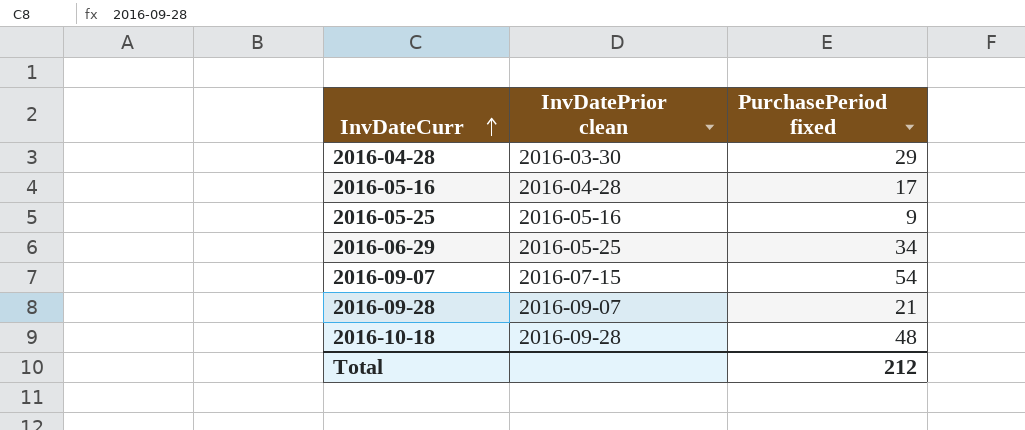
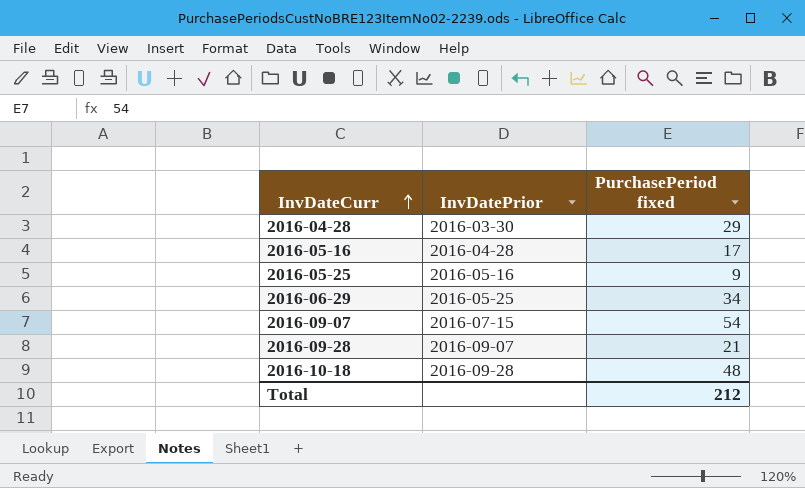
column name: InvDatePrior clean -> InvDatePrior

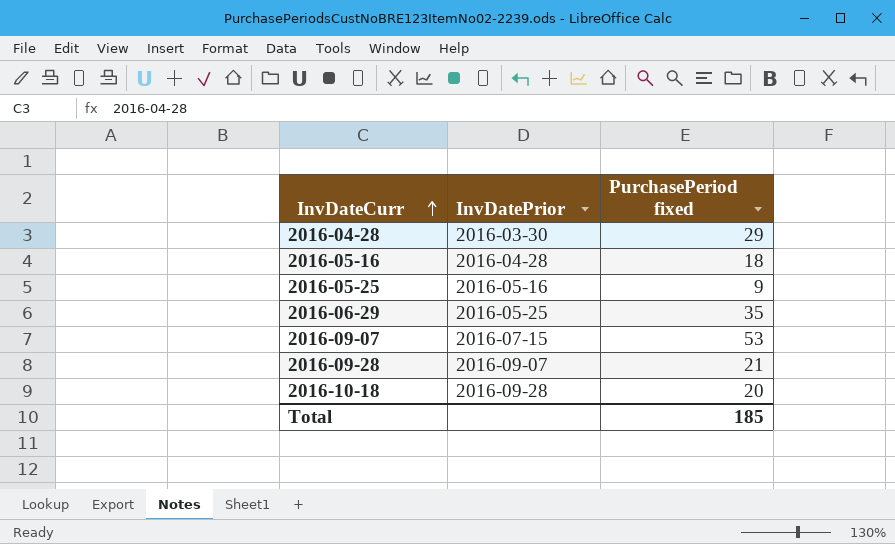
2016-05-16 | PurchasePeriod fixed: 17 -> 18
2016-06-29 | PurchasePeriod fixed: 34 -> 35
2016-09-07 | PurchasePeriod fixed: 54 -> 53
2016-10-18 | PurchasePeriod fixed: 48 -> 20
Total | PurchasePeriod fixed: 212 -> 185

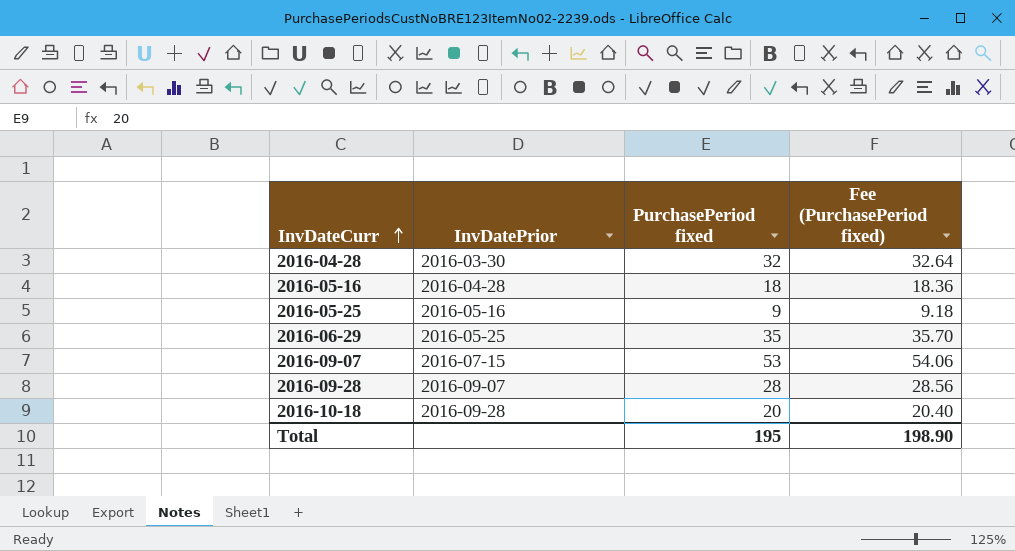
column Fee (PurchasePeriod fixed) | formula: none -> [PurchasePeriod fixed] * 1.02
2016-04-28 | PurchasePeriod fixed: 29 -> 32
2016-09-28 | PurchasePeriod fixed: 21 -> 28
Total | PurchasePeriod fixed: 185 -> 195

